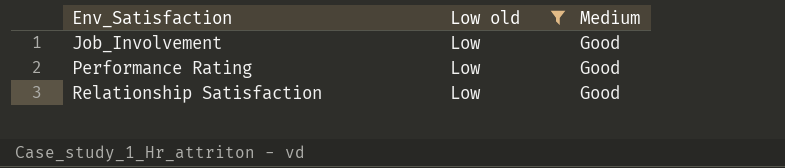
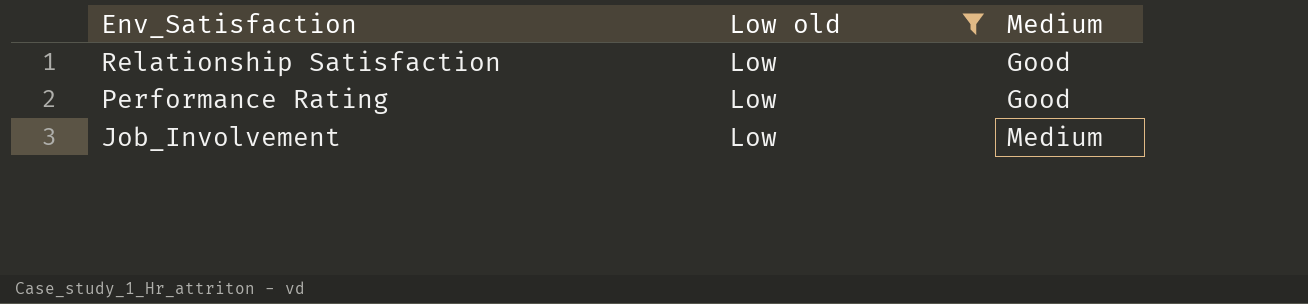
row order: Env_Satisfaction ascending -> Env_Satisfaction descending
Job_Involvement | Medium: Good -> Medium

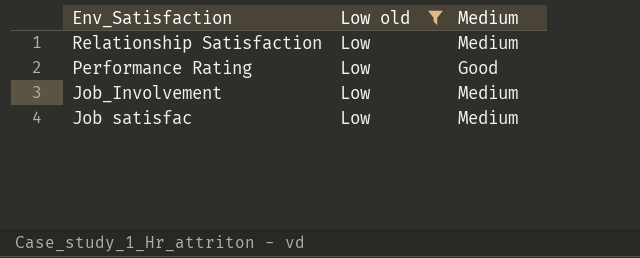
Relationship Satisfaction | Medium: Good -> Medium
row Job satisfac: none -> Low | Medium

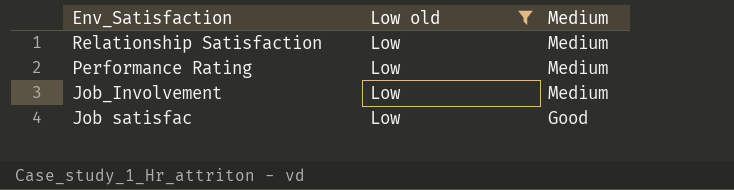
Performance Rating | Medium: Good -> Medium
Job satisfac | Medium: Medium -> Good

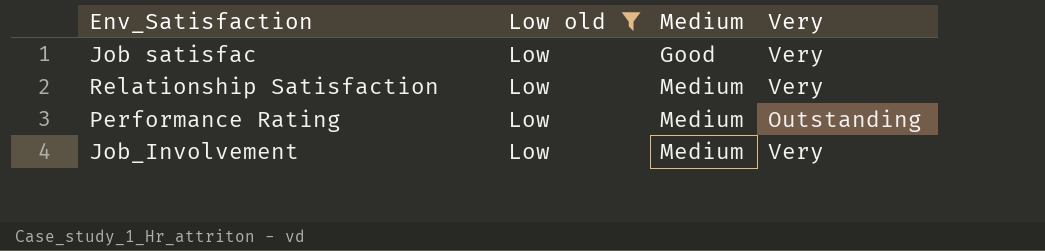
row order: Env_Satisfaction descending -> Medium ascending
column Very | position: none -> 4

